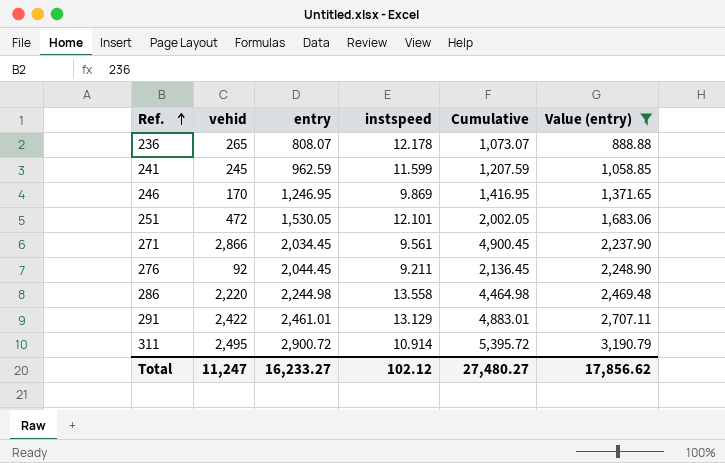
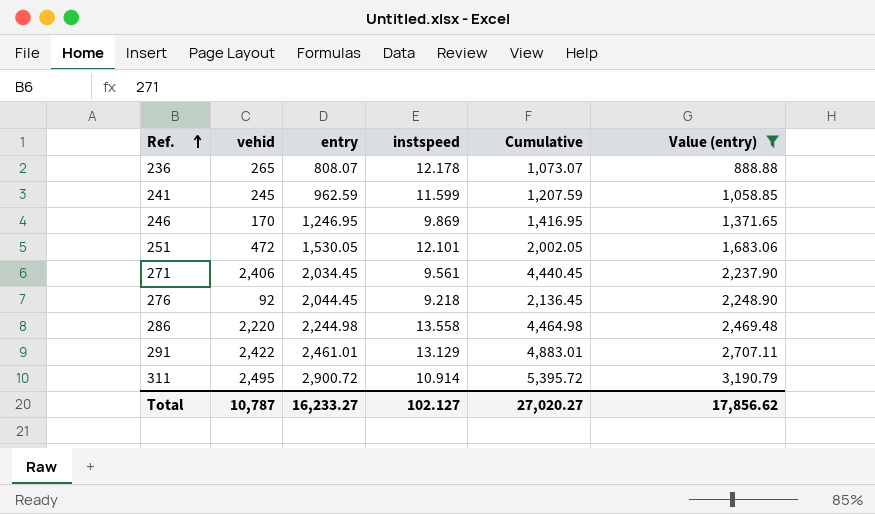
271 | vehid: 2,866 -> 2,406
271 | Cumulative: 4,900.45 -> 4,440.45
276 | instspeed: 9.211 -> 9.218
Total | vehid: 11,247 -> 10,787
Total | instspeed: 102.12 -> 102.127
Total | Cumulative: 27,480.27 -> 27,020.27

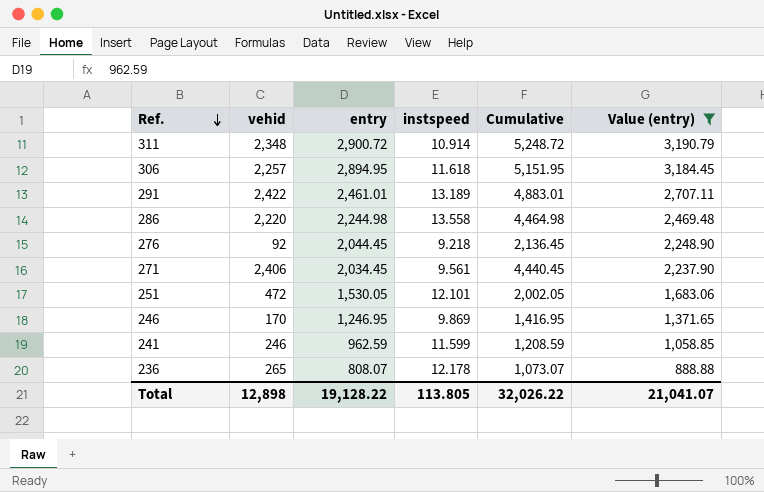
row order: Ref. ascending -> Ref. descending
311 | vehid: 2,495 -> 2,348
311 | Cumulative: 5,395.72 -> 5,248.72
row 306: none -> 2,257 | 2,894.95 | 11.618 | 5,151.95 | 3,184.45
291 | instspeed: 13.129 -> 13.189
241 | vehid: 245 -> 246
241 | Cumulative: 1,207.59 -> 1,208.59
Total | vehid: 10,787 -> 12,898
Total | entry: 16,233.27 -> 19,128.22
Total | instspeed: 102.127 -> 113.805
Total | Cumulative: 27,020.27 -> 32,026.22
Total | Value (entry): 17,856.62 -> 21,041.07

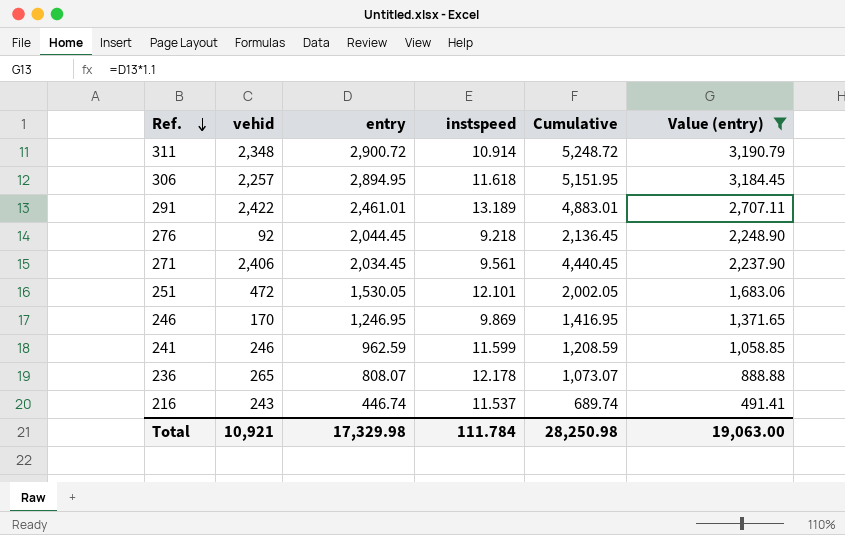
row 286: 2,220 | 2,244.98 | 13.558 | 4,464.98 | 2,469.48 -> none
row 216: none -> 243 | 446.74 | 11.537 | 689.74 | 491.41
Total | vehid: 12,898 -> 10,921
Total | entry: 19,128.22 -> 17,329.98
Total | instspeed: 113.805 -> 111.784
Total | Cumulative: 32,026.22 -> 28,250.98
Total | Value (entry): 21,041.07 -> 19,063.00

